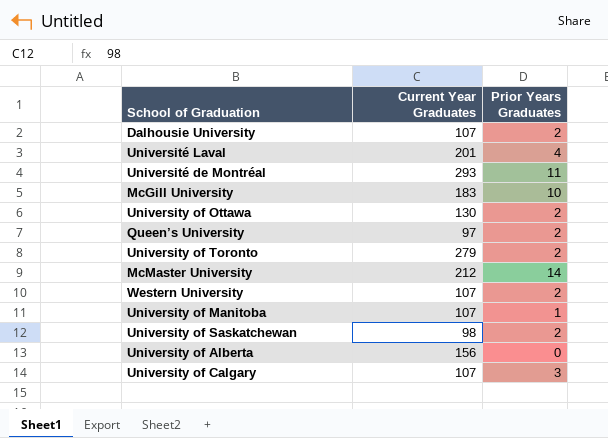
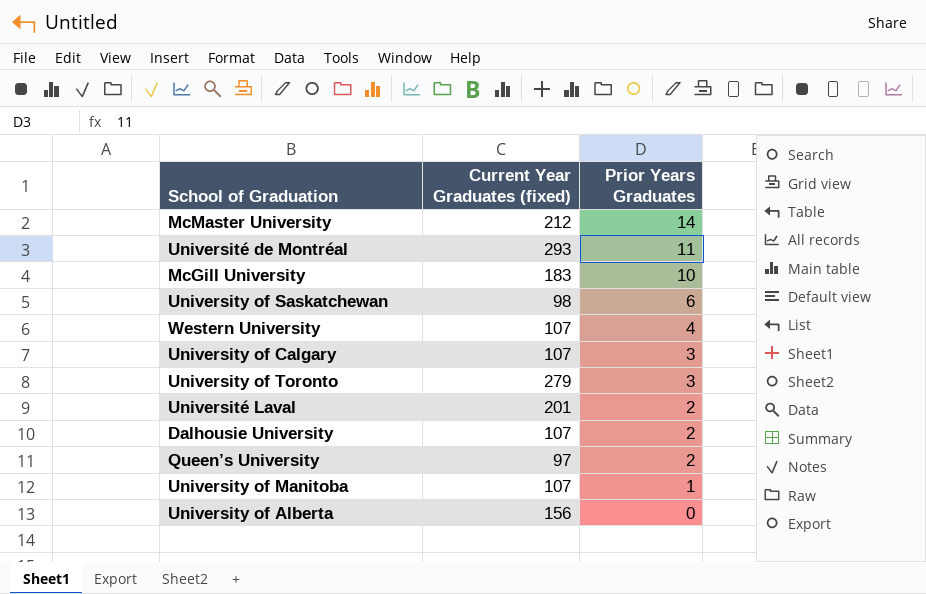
row order: none -> Prior Years Graduates descending
column name: Current Year Graduates -> Current Year Graduates (fixed)
row University of Ottawa: 130 | 2 -> none
University of Saskatchewan | Prior Years Graduates: 2 -> 6
Western University | Prior Years Graduates: 2 -> 4
University of Toronto | Prior Years Graduates: 2 -> 3
Université Laval | Prior Years Graduates: 4 -> 2

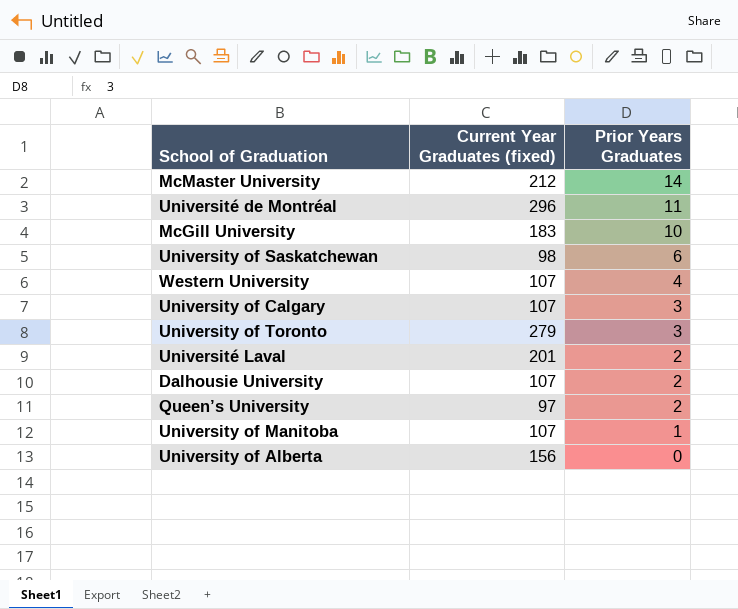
Université de Montréal | Current Year Graduates (fixed): 293 -> 296

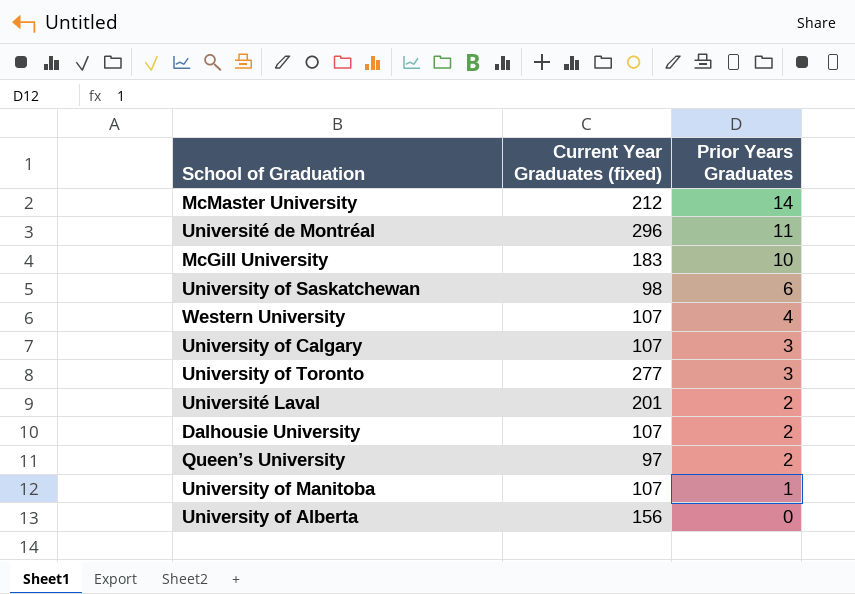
University of Toronto | Current Year Graduates (fixed): 279 -> 277

